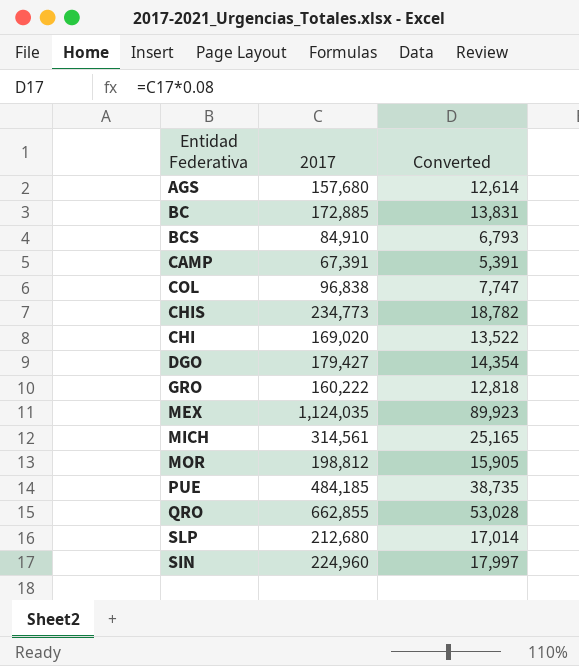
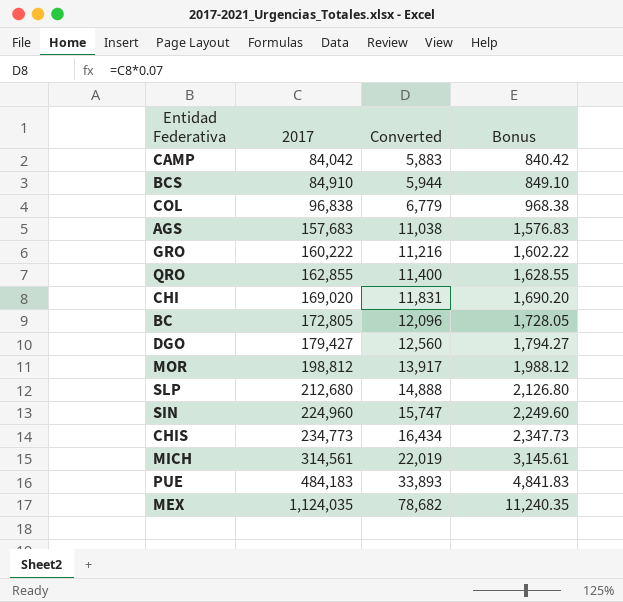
row order: none -> 2017 ascending
column Converted | formula: [2017] * 0.08 -> [2017] * 0.07
column Bonus | formula: none -> [2017] * 0.01
CAMP | 2017: 67,391 -> 84,042
AGS | 2017: 157,680 -> 157,683
QRO | 2017: 662,855 -> 162,855
BC | 2017: 172,885 -> 172,805
PUE | 2017: 484,185 -> 484,183

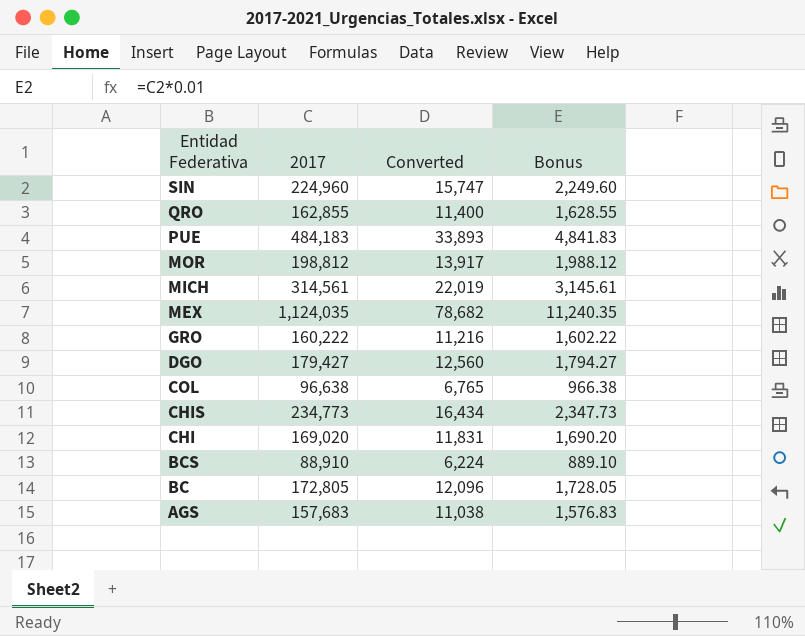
row order: 2017 ascending -> Entidad Federativa descending
row CAMP: 84,042 | 5,883 | 840.42 -> none
row SLP: 212,680 | 14,888 | 2,126.80 -> none
COL | 2017: 96,838 -> 96,638
COL | Converted: 6,779 -> 6,765
COL | Bonus: 968.38 -> 966.38
BCS | 2017: 84,910 -> 88,910
BCS | Converted: 5,944 -> 6,224
BCS | Bonus: 849.10 -> 889.10

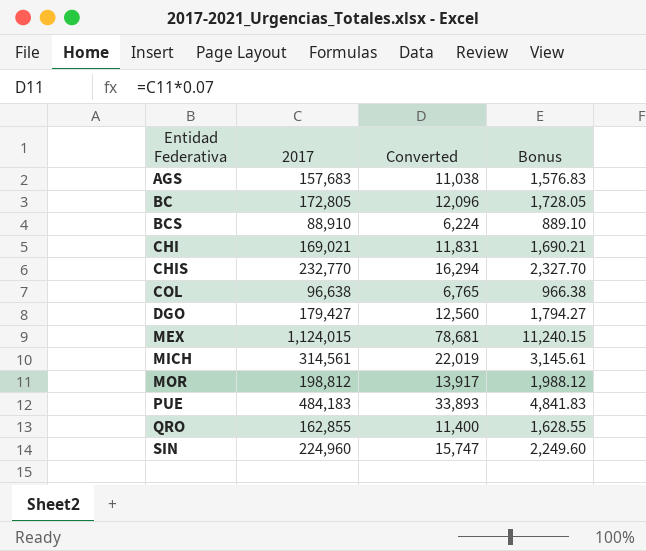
row order: Entidad Federativa descending -> Entidad Federativa ascending
row GRO: 160,222 | 11,216 | 1,602.22 -> none
CHI | 2017: 169,020 -> 169,021
CHI | Bonus: 1,690.20 -> 1,690.21
CHIS | 2017: 234,773 -> 232,770
CHIS | Converted: 16,434 -> 16,294
CHIS | Bonus: 2,347.73 -> 2,327.70
MEX | 2017: 1,124,035 -> 1,124,015
MEX | Converted: 78,682 -> 78,681
MEX | Bonus: 11,240.35 -> 11,240.15

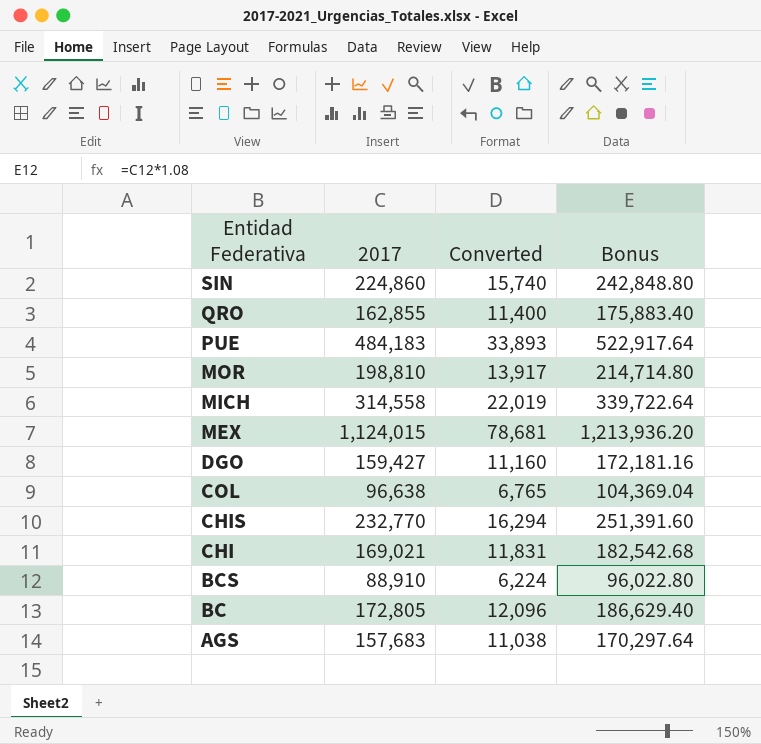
row order: Entidad Federativa ascending -> Entidad Federativa descending
column Bonus | formula: [2017] * 0.01 -> [2017] * 1.08
SIN | 2017: 224,960 -> 224,860
SIN | Converted: 15,747 -> 15,740
MOR | 2017: 198,812 -> 198,810
MICH | 2017: 314,561 -> 314,558
DGO | 2017: 179,427 -> 159,427
DGO | Converted: 12,560 -> 11,160

